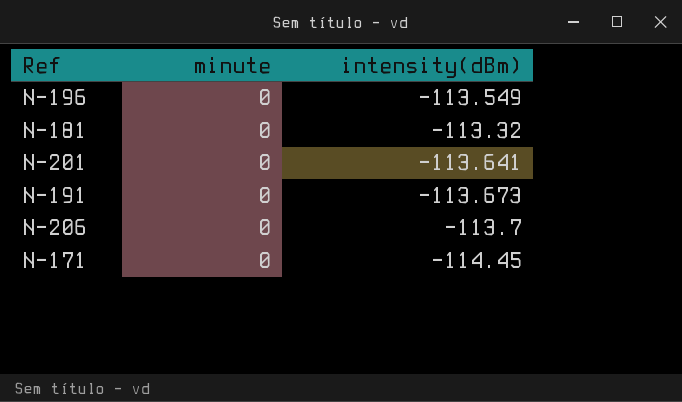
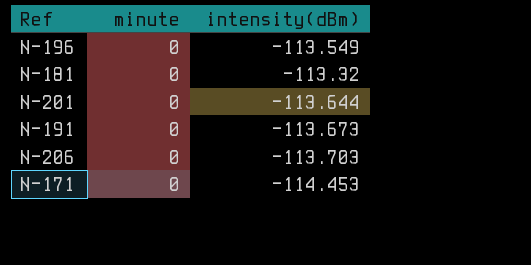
N-201 | intensity(dBm): -113.641 -> -113.644
N-206 | intensity(dBm): -113.7 -> -113.703
N-171 | intensity(dBm): -114.45 -> -114.453

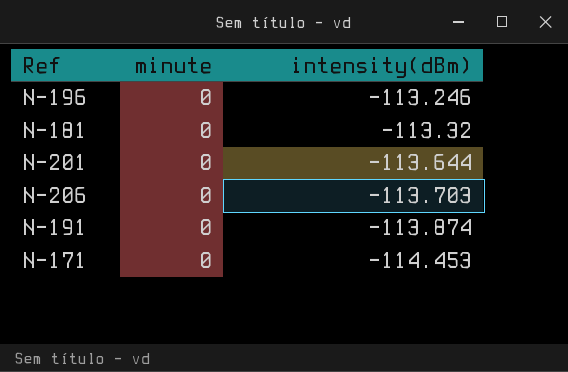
row order: none -> intensity(dBm) descending
N-196 | intensity(dBm): -113.549 -> -113.246
N-191 | intensity(dBm): -113.673 -> -113.874

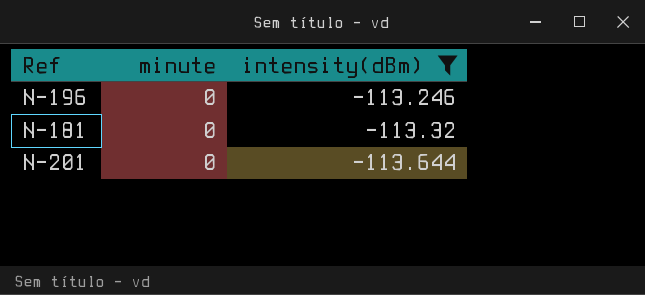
filter: none -> intensity(dBm) >= -113.644

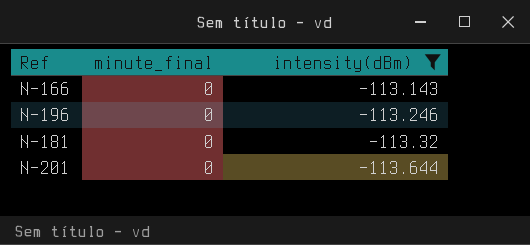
column name: minute -> minute_final
row N-166: none -> 0 | -113.143

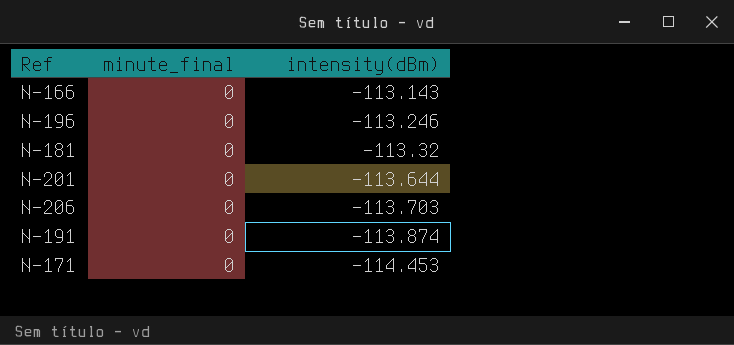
filter: intensity(dBm) >= -113.644 -> none

